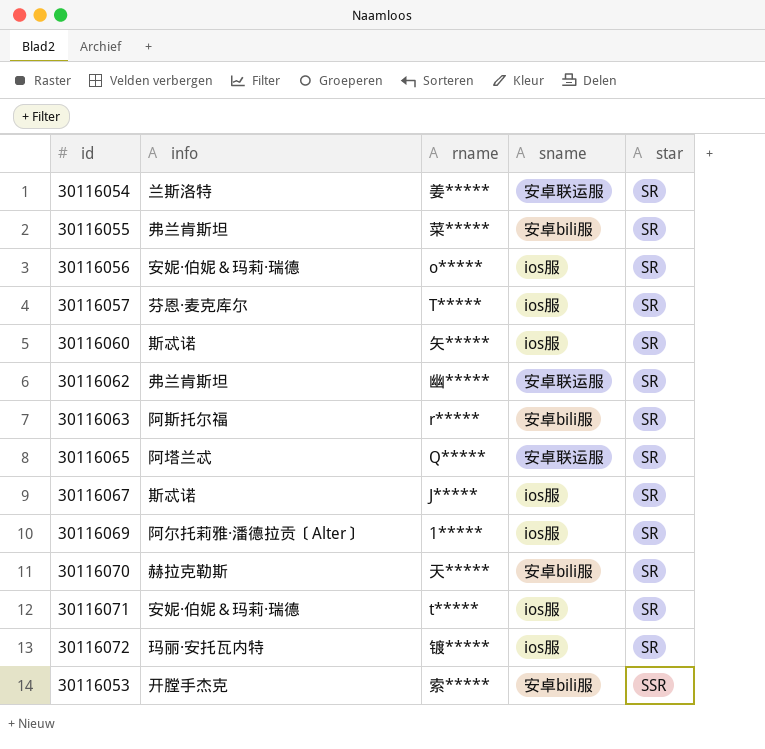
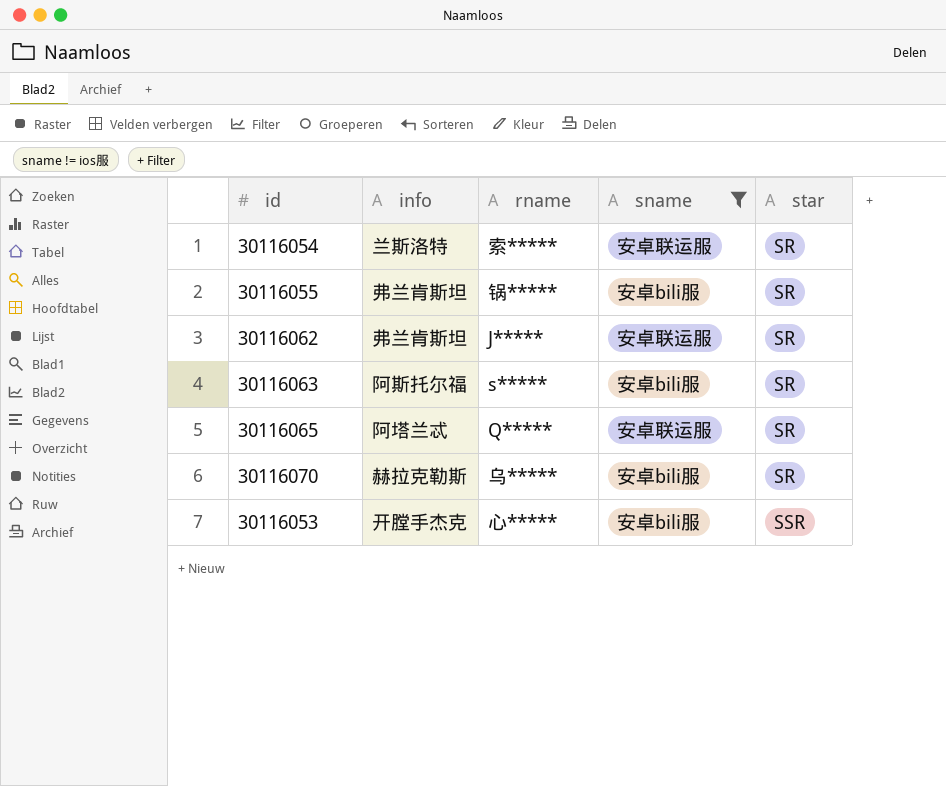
filter: none -> sname != ios服
30116054 | rname: 姜***** -> 索*****
30116055 | rname: 菜***** -> 锅*****
30116062 | rname: 幽***** -> J*****
30116063 | rname: r***** -> s*****
30116070 | rname: 天***** -> 乌*****
30116053 | rname: 索***** -> 心*****

